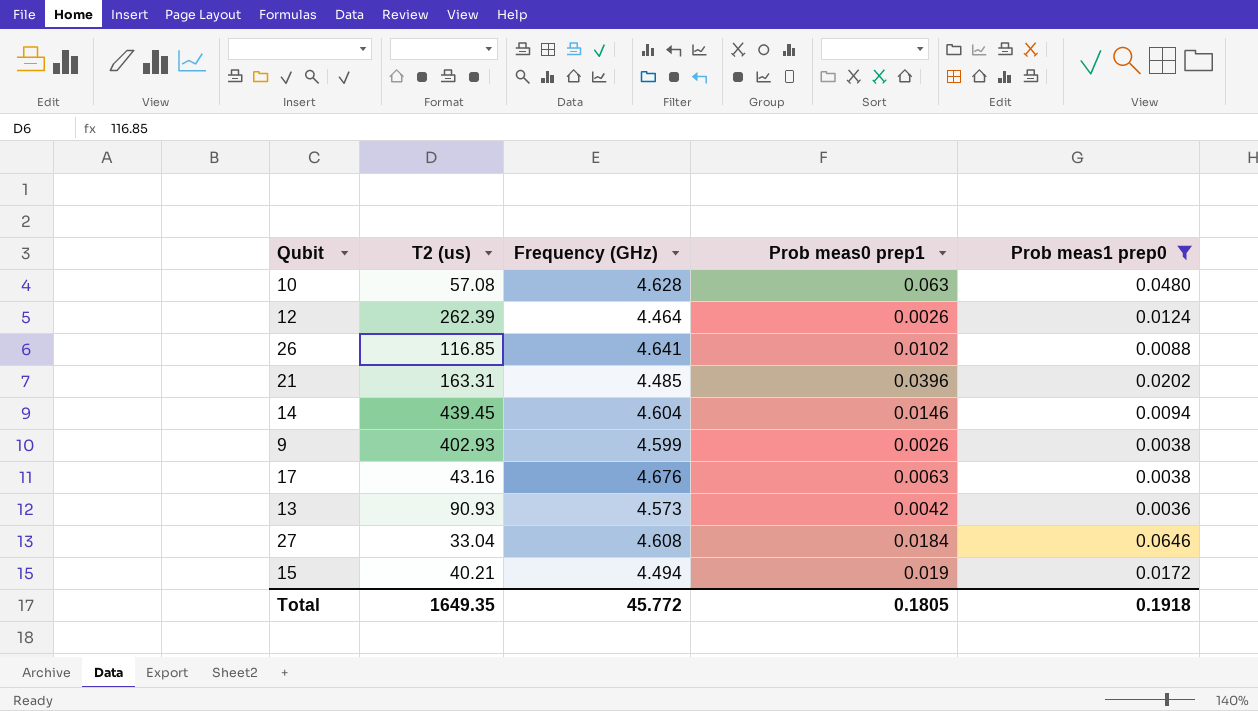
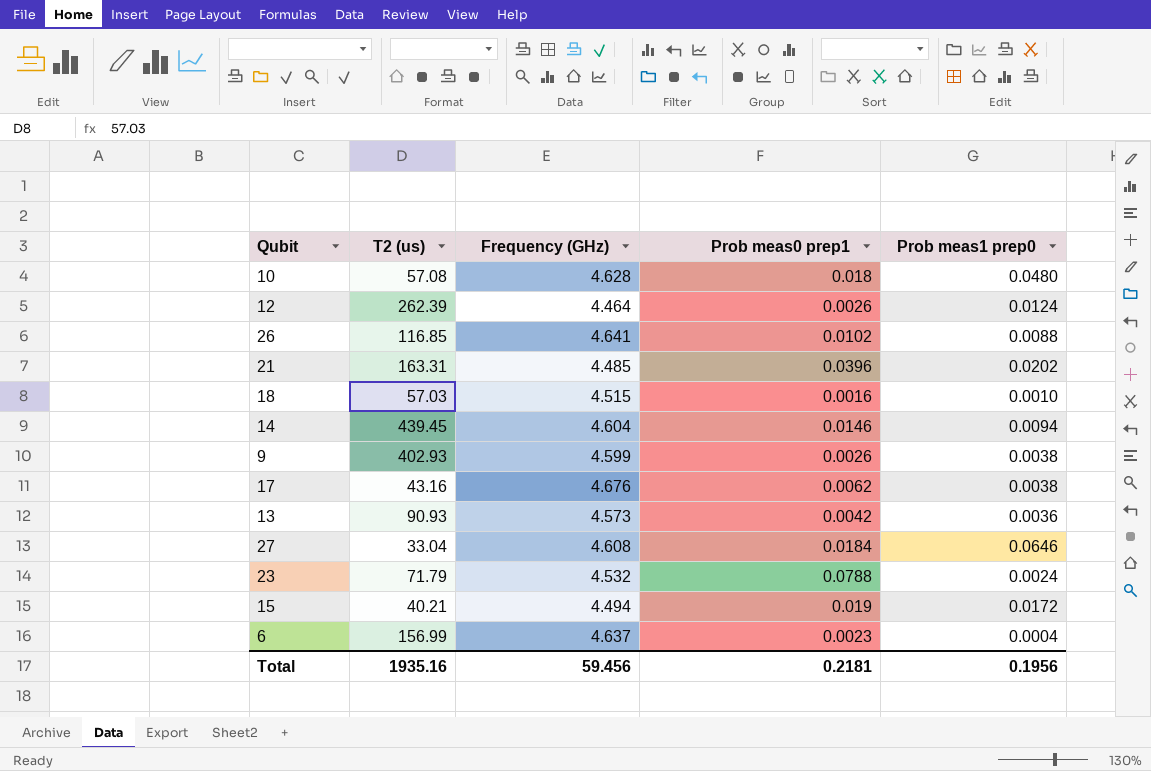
filter: Prob meas1 prep0 >= 0.0036 -> none
10 | Prob meas0 prep1: 0.063 -> 0.018
17 | Prob meas0 prep1: 0.0063 -> 0.0062
Total | T2 (us): 1649.35 -> 1935.16
Total | Frequency (GHz): 45.772 -> 59.456
Total | Prob meas0 prep1: 0.1805 -> 0.2181
Total | Prob meas1 prep0: 0.1918 -> 0.1956

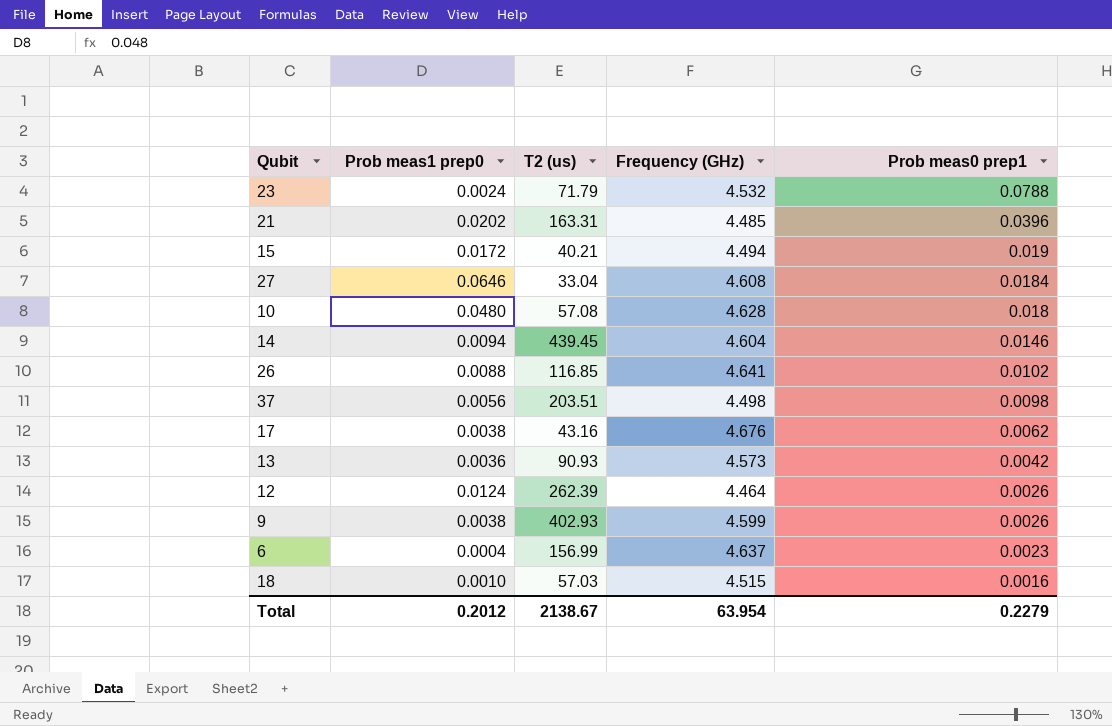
row order: none -> Prob meas0 prep1 descending
column Prob meas1 prep0 | position: 5 -> 2
row 37: none -> 0.0056 | 203.51 | 4.498 | 0.0098
Total | Prob meas1 prep0: 0.1956 -> 0.2012
Total | T2 (us): 1935.16 -> 2138.67
Total | Frequency (GHz): 59.456 -> 63.954
Total | Prob meas0 prep1: 0.2181 -> 0.2279

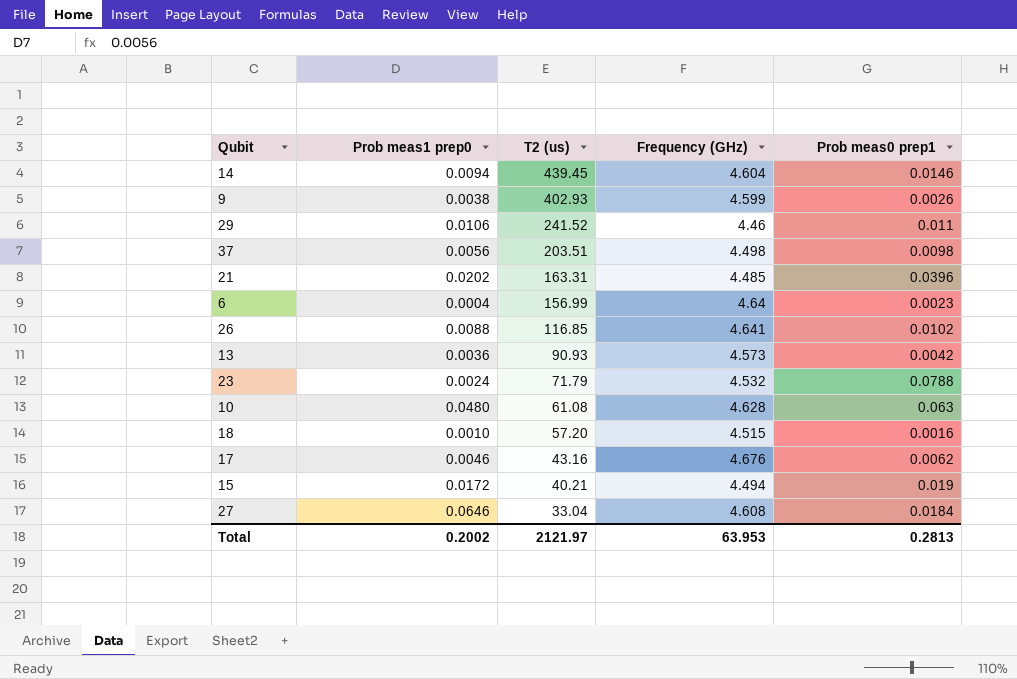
row order: Prob meas0 prep1 descending -> T2 (us) descending
row 12: 0.0124 | 262.39 | 4.464 | 0.0026 -> none
row 29: none -> 0.0106 | 241.52 | 4.46 | 0.011
6 | Frequency (GHz): 4.637 -> 4.64
10 | T2 (us): 57.08 -> 61.08
10 | Prob meas0 prep1: 0.018 -> 0.063
18 | T2 (us): 57.03 -> 57.20
17 | Prob meas1 prep0: 0.0038 -> 0.0046
Total | Prob meas1 prep0: 0.2012 -> 0.2002
Total | T2 (us): 2138.67 -> 2121.97
Total | Frequency (GHz): 63.954 -> 63.953
Total | Prob meas0 prep1: 0.2279 -> 0.2813

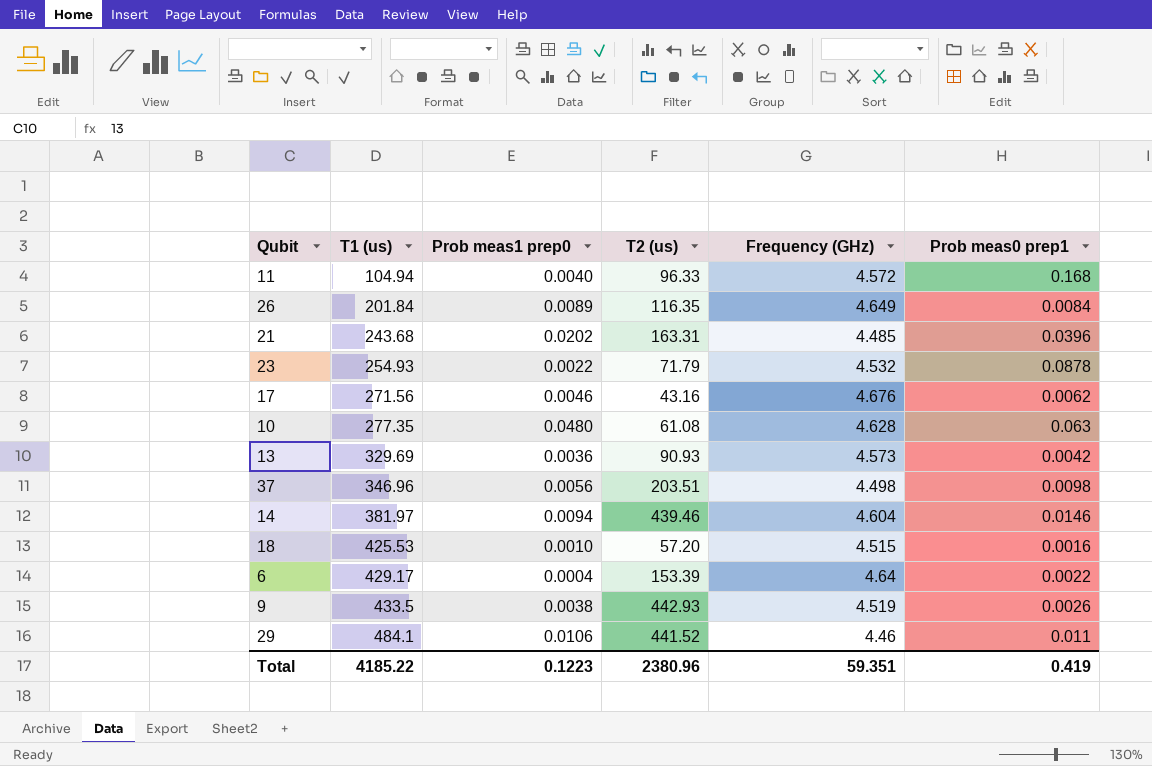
row order: T2 (us) descending -> T1 (us) ascending
column T1 (us) | position: none -> 2
row 15: 0.0172 | 40.21 | 4.494 | 0.019 -> none
row 27: 0.0646 | 33.04 | 4.608 | 0.0184 -> none
row 11: none -> 104.94 | 0.0040 | 96.33 | 4.572 | 0.168
26 | Prob meas1 prep0: 0.0088 -> 0.0089
26 | T2 (us): 116.85 -> 116.35
26 | Frequency (GHz): 4.641 -> 4.649
26 | Prob meas0 prep1: 0.0102 -> 0.0084
23 | Prob meas1 prep0: 0.0024 -> 0.0022
23 | Prob meas0 prep1: 0.0788 -> 0.0878
14 | T2 (us): 439.45 -> 439.46
6 | T2 (us): 156.99 -> 153.39
6 | Prob meas0 prep1: 0.0023 -> 0.0022
9 | T2 (us): 402.93 -> 442.93
9 | Frequency (GHz): 4.599 -> 4.519
29 | T2 (us): 241.52 -> 441.52
Total | Prob meas1 prep0: 0.2002 -> 0.1223
Total | T2 (us): 2121.97 -> 2380.96
Total | Frequency (GHz): 63.953 -> 59.351
Total | Prob meas0 prep1: 0.2813 -> 0.419

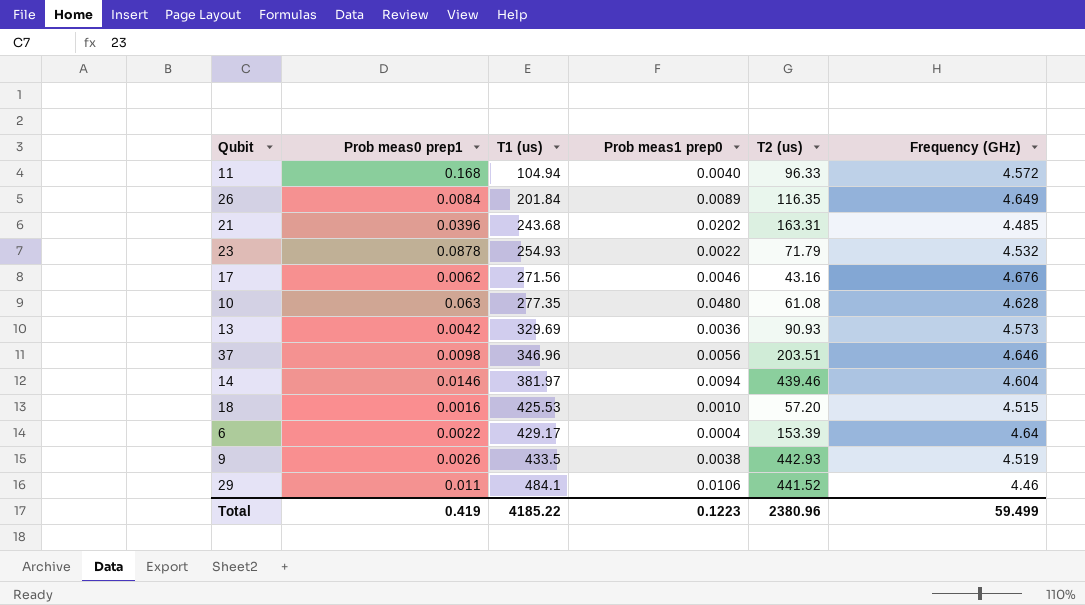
column Prob meas0 prep1 | position: 6 -> 2
37 | Frequency (GHz): 4.498 -> 4.646
Total | Frequency (GHz): 59.351 -> 59.499

